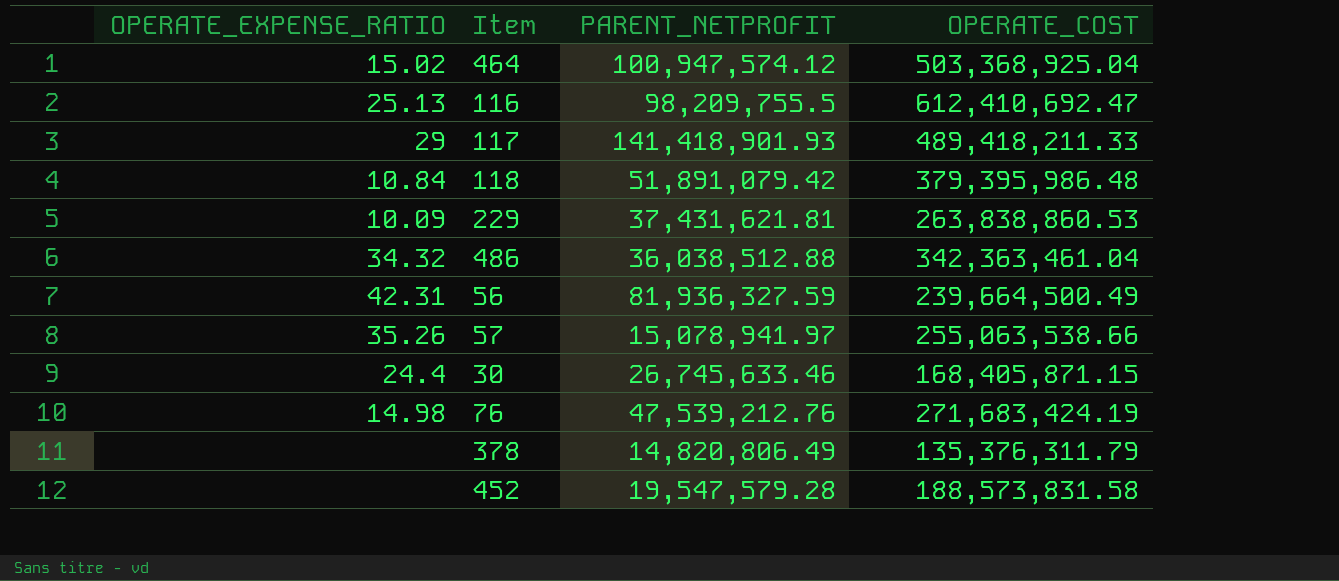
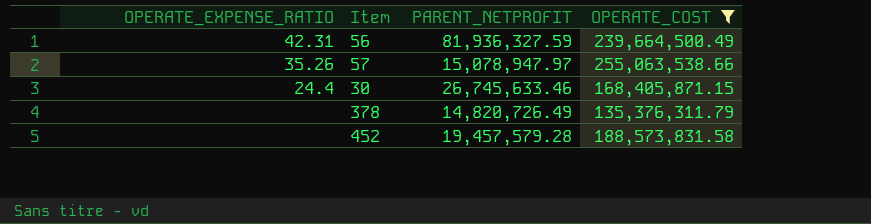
filter: none -> OPERATE_COST <= 255,063,538.66
57 | PARENT_NETPROFIT: 15,078,941.97 -> 15,078,947.97
378 | PARENT_NETPROFIT: 14,820,806.49 -> 14,820,726.49
452 | PARENT_NETPROFIT: 19,547,579.28 -> 19,457,579.28

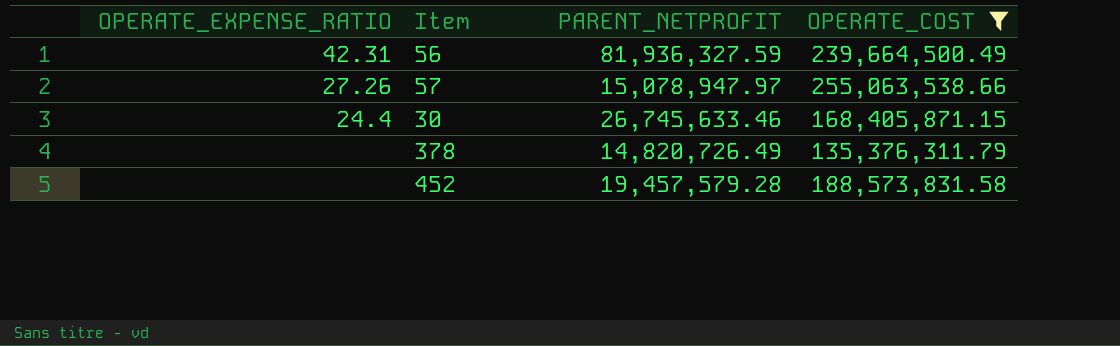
57 | OPERATE_EXPENSE_RATIO: 35.26 -> 27.26

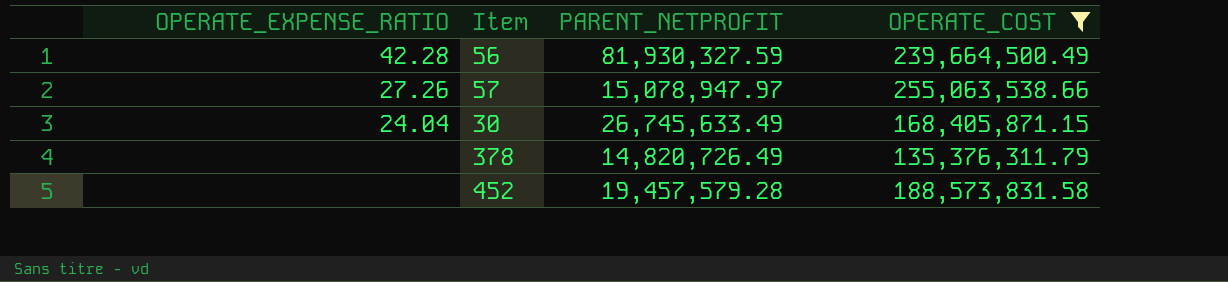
56 | OPERATE_EXPENSE_RATIO: 42.31 -> 42.28
56 | PARENT_NETPROFIT: 81,936,327.59 -> 81,930,327.59
30 | OPERATE_EXPENSE_RATIO: 24.4 -> 24.04
30 | PARENT_NETPROFIT: 26,745,633.46 -> 26,745,633.49

